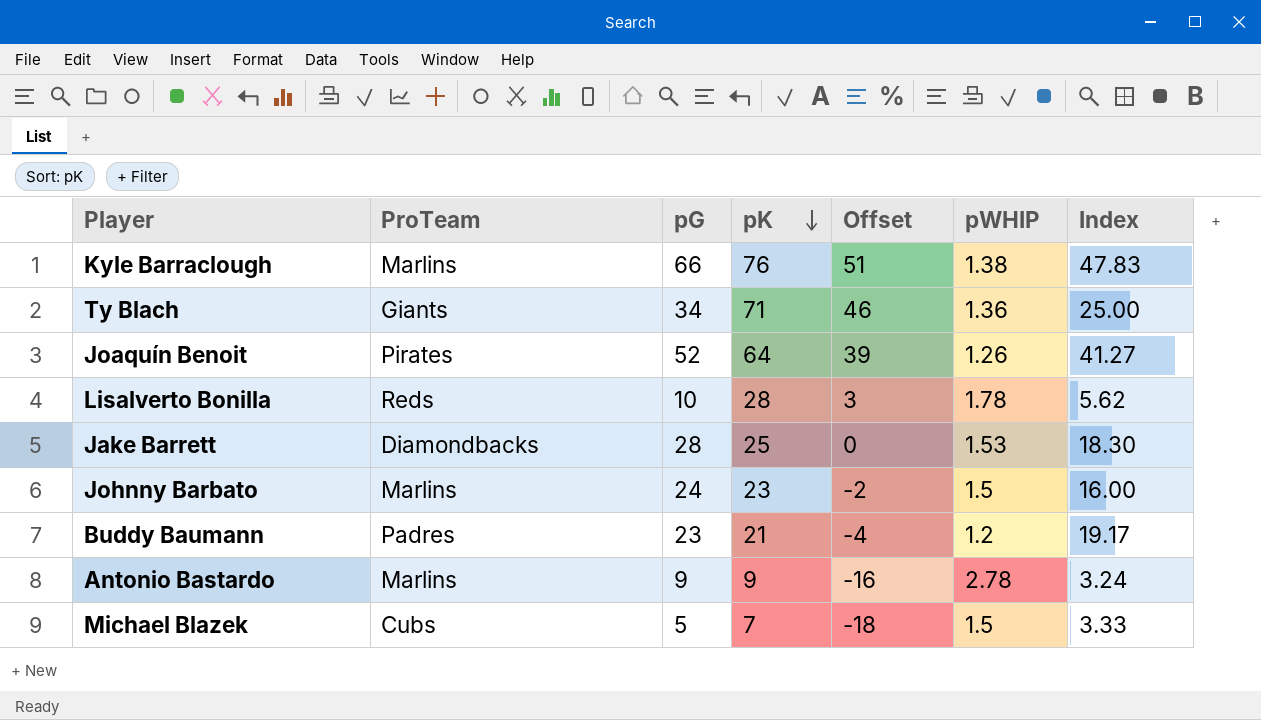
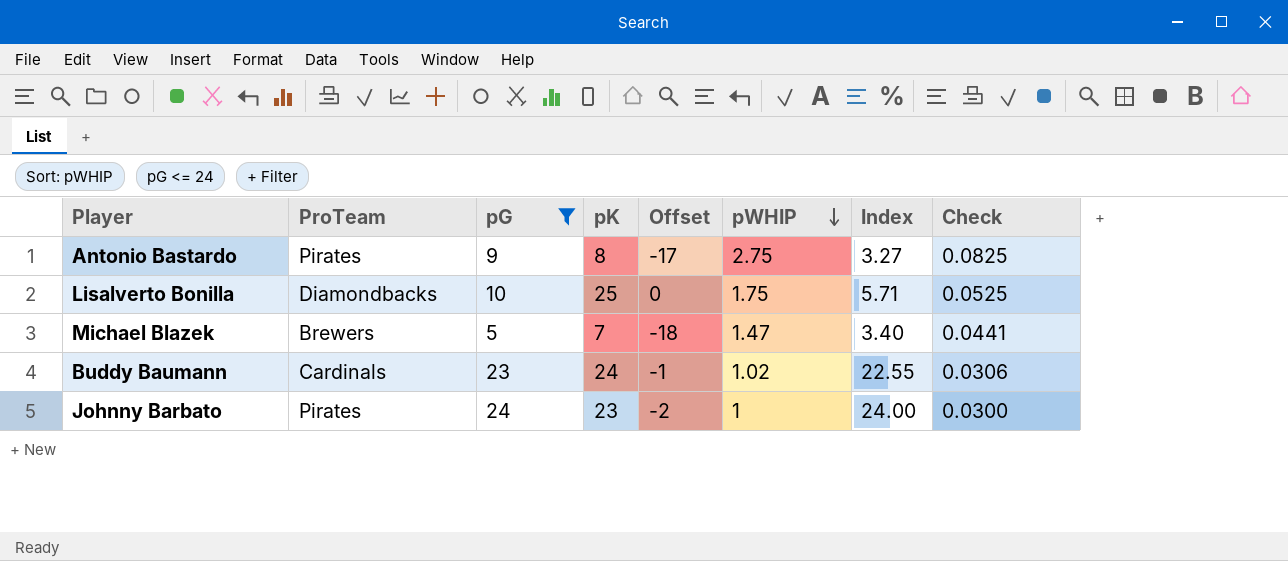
filter: none -> pG <= 24
row order: pK descending -> pWHIP descending
column Check | formula: none -> [pWHIP] * 0.03
Antonio Bastardo | ProTeam: Marlins -> Pirates
Antonio Bastardo | pK: 9 -> 8
Antonio Bastardo | Offset: -16 -> -17
Antonio Bastardo | pWHIP: 2.78 -> 2.75
Antonio Bastardo | Index: 3.24 -> 3.27
Lisalverto Bonilla | ProTeam: Reds -> Diamondbacks
Lisalverto Bonilla | pK: 28 -> 25
Lisalverto Bonilla | Offset: 3 -> 0
Lisalverto Bonilla | pWHIP: 1.78 -> 1.75
Lisalverto Bonilla | Index: 5.62 -> 5.71
Michael Blazek | ProTeam: Cubs -> Brewers
Michael Blazek | pWHIP: 1.5 -> 1.47
Michael Blazek | Index: 3.33 -> 3.40
Buddy Baumann | ProTeam: Padres -> Cardinals
Buddy Baumann | pK: 21 -> 24
Buddy Baumann | Offset: -4 -> -1
Buddy Baumann | pWHIP: 1.2 -> 1.02
Buddy Baumann | Index: 19.17 -> 22.55
Johnny Barbato | ProTeam: Marlins -> Pirates
Johnny Barbato | pWHIP: 1.5 -> 1
Johnny Barbato | Index: 16.00 -> 24.00

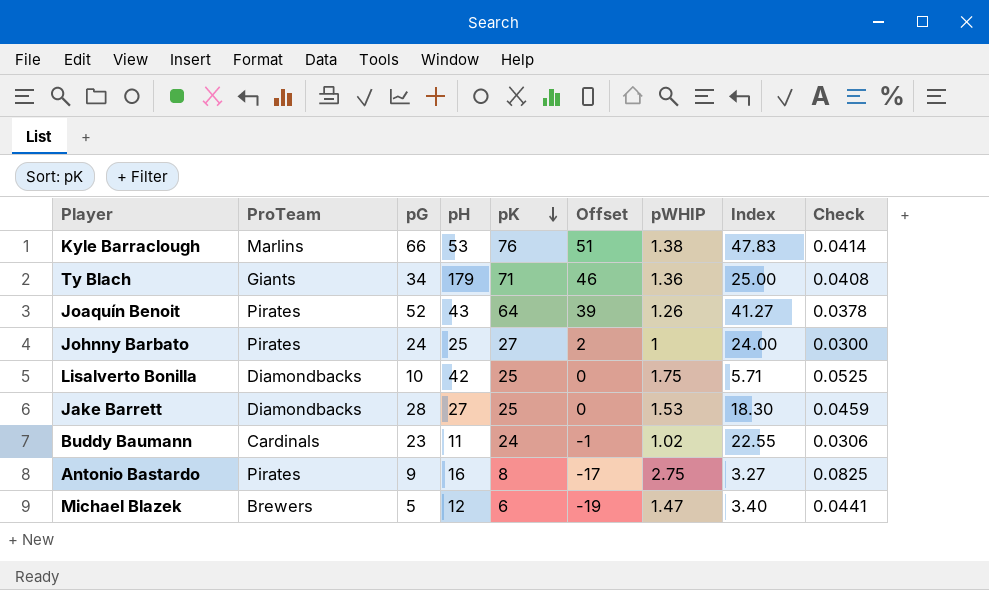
filter: pG <= 24 -> none
row order: pWHIP descending -> pK descending
column pH | position: none -> 4
Johnny Barbato | pK: 23 -> 27
Johnny Barbato | Offset: -2 -> 2
Michael Blazek | pK: 7 -> 6
Michael Blazek | Offset: -18 -> -19

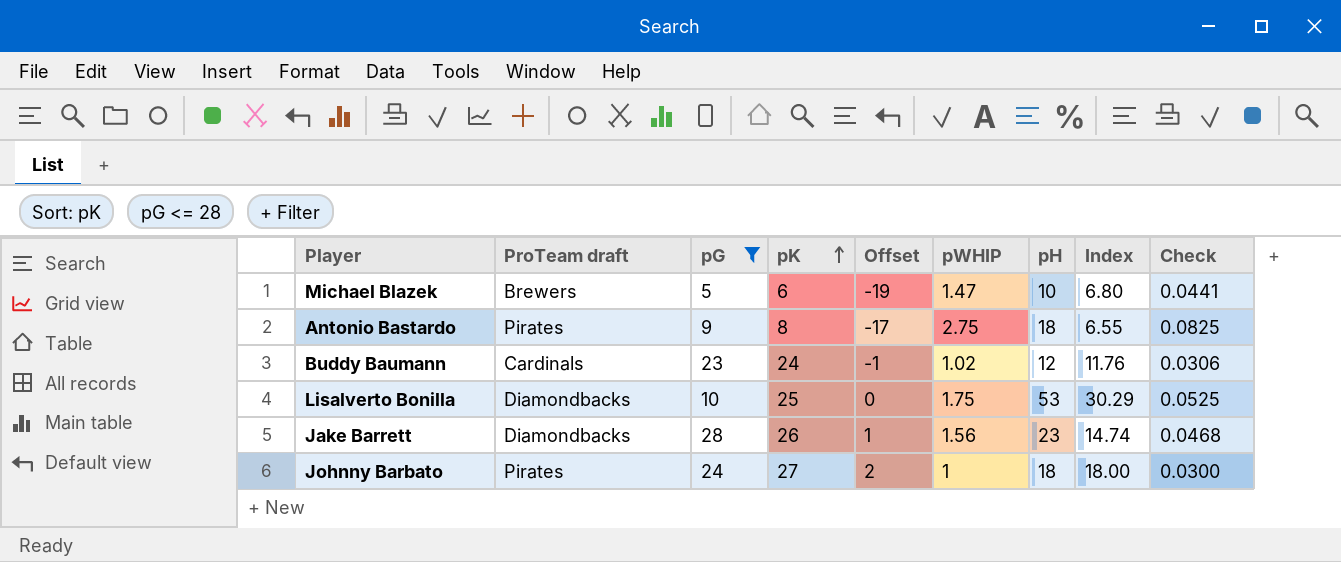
filter: none -> pG <= 28
row order: pK descending -> pK ascending
column name: ProTeam -> ProTeam draft
column pH | position: 4 -> 7
column Index | formula: [pG] / [pWHIP] -> [pH] / [pWHIP]
Michael Blazek | pH: 12 -> 10
Antonio Bastardo | pH: 16 -> 18
Buddy Baumann | pH: 11 -> 12
Lisalverto Bonilla | pH: 42 -> 53
Jake Barrett | pK: 25 -> 26
Jake Barrett | Offset: 0 -> 1
Jake Barrett | pWHIP: 1.53 -> 1.56
Jake Barrett | pH: 27 -> 23
Jake Barrett | Check: 0.0459 -> 0.0468
Johnny Barbato | pH: 25 -> 18

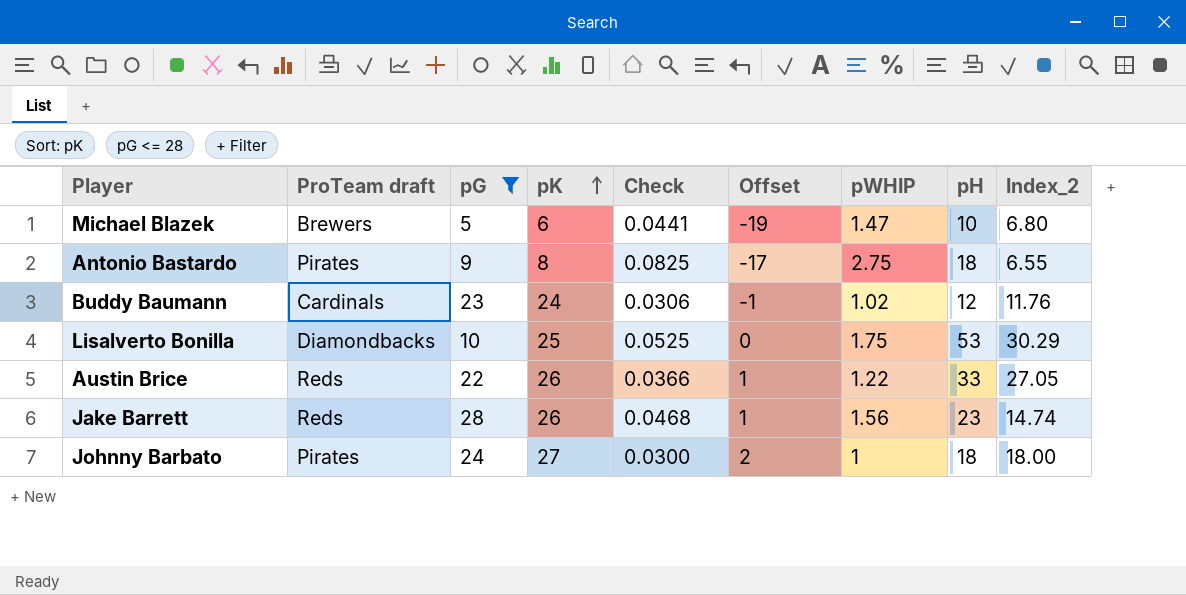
column Check | position: 9 -> 5
column name: Index -> Index_2
row Austin Brice: none -> Reds | 22 | 26 | 0.0366 | 1 | 1.22 | 33 | 27.05
Jake Barrett | ProTeam draft: Diamondbacks -> Reds

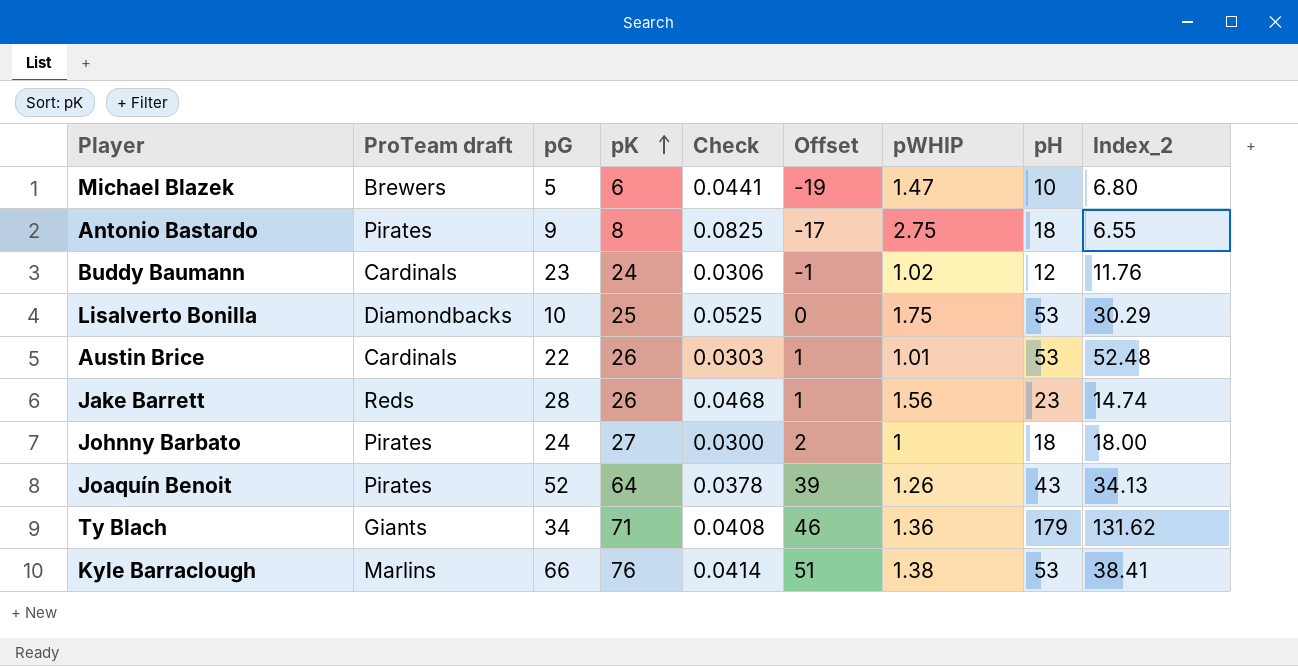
filter: pG <= 28 -> none
Austin Brice | ProTeam draft: Reds -> Cardinals
Austin Brice | Check: 0.0366 -> 0.0303
Austin Brice | pWHIP: 1.22 -> 1.01
Austin Brice | pH: 33 -> 53
Austin Brice | Index_2: 27.05 -> 52.48

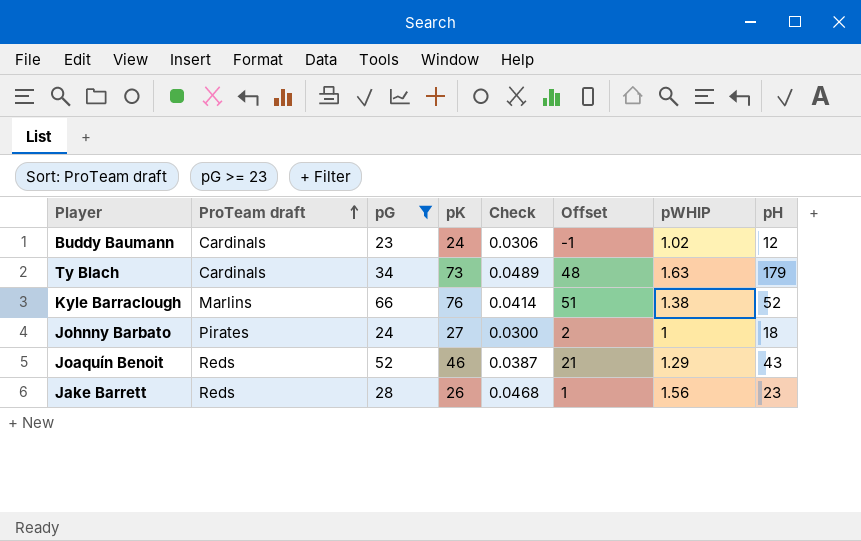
filter: none -> pG >= 23
row order: pK ascending -> ProTeam draft ascending
column Index_2 | formula: [pH] / [pWHIP] -> none
Ty Blach | ProTeam draft: Giants -> Cardinals
Ty Blach | pK: 71 -> 73
Ty Blach | Check: 0.0408 -> 0.0489
Ty Blach | Offset: 46 -> 48
Ty Blach | pWHIP: 1.36 -> 1.63
Kyle Barraclough | pH: 53 -> 52
Joaquín Benoit | ProTeam draft: Pirates -> Reds
Joaquín Benoit | pK: 64 -> 46
Joaquín Benoit | Check: 0.0378 -> 0.0387
Joaquín Benoit | Offset: 39 -> 21
Joaquín Benoit | pWHIP: 1.26 -> 1.29

